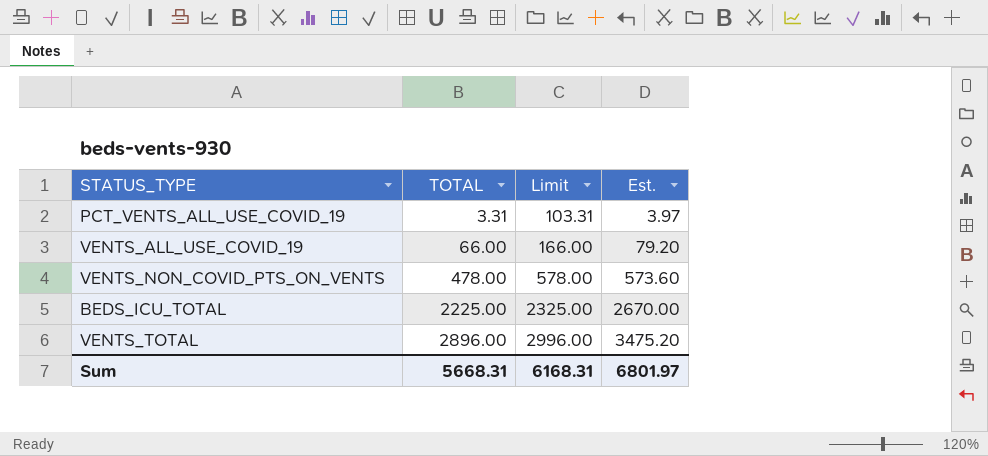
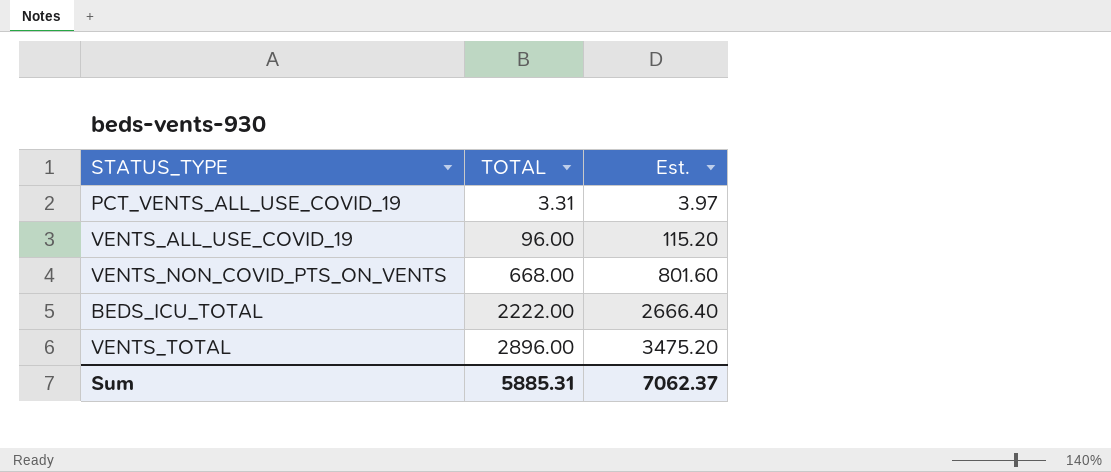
column Limit | formula: [TOTAL] + 100 -> none
VENTS_ALL_USE_COVID_19 | TOTAL: 66.00 -> 96.00
VENTS_ALL_USE_COVID_19 | Est.: 79.20 -> 115.20
VENTS_NON_COVID_PTS_ON_VENTS | TOTAL: 478.00 -> 668.00
VENTS_NON_COVID_PTS_ON_VENTS | Est.: 573.60 -> 801.60
BEDS_ICU_TOTAL | TOTAL: 2225.00 -> 2222.00
BEDS_ICU_TOTAL | Est.: 2670.00 -> 2666.40
Sum | TOTAL: 5668.31 -> 5885.31
Sum | Est.: 6801.97 -> 7062.37

